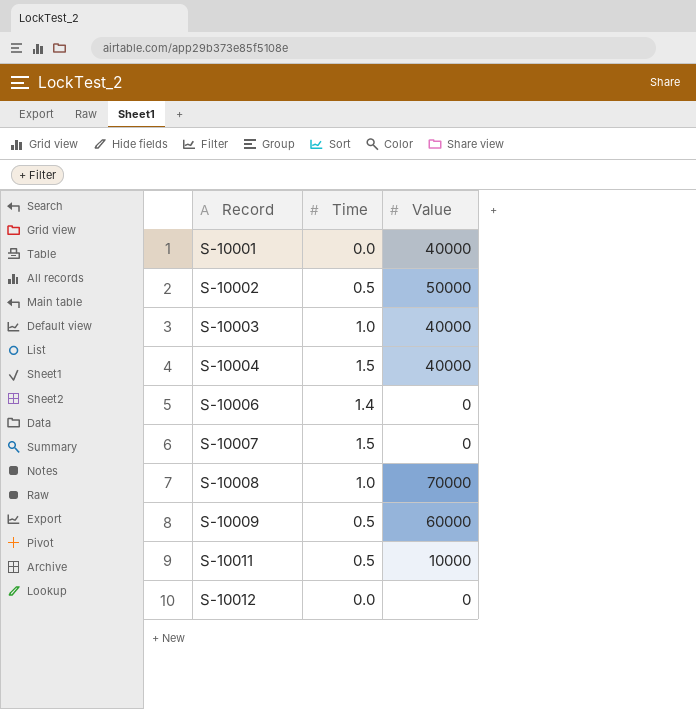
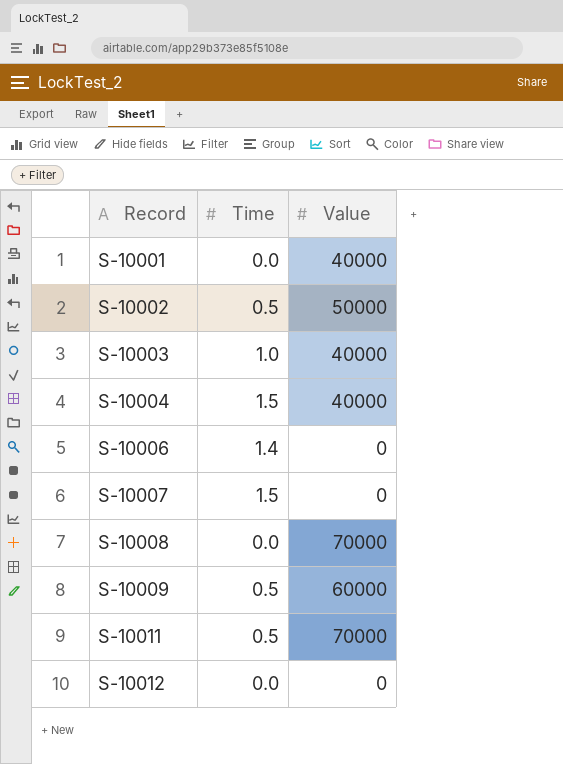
S-10008 | Time: 1.0 -> 0.0
S-10011 | Value: 10000 -> 70000

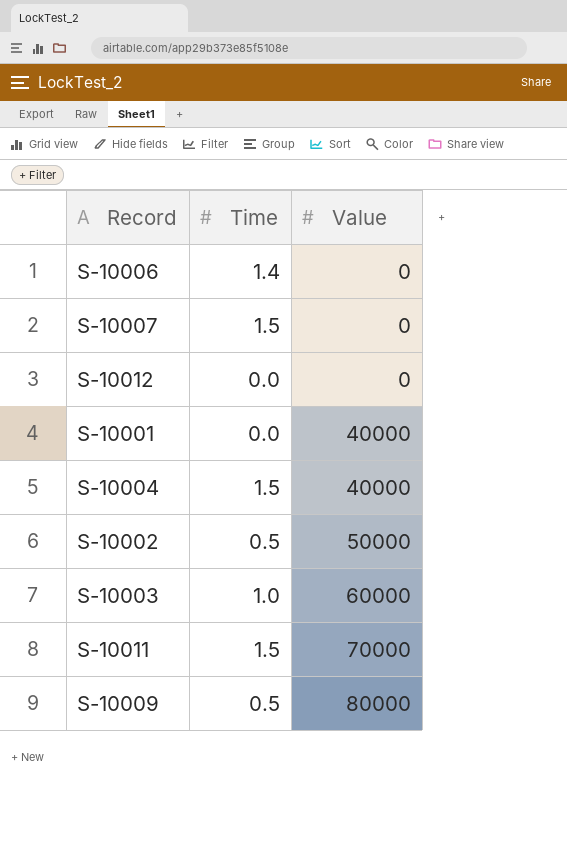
row order: Record ascending -> Value ascending
row S-10008: 0.0 | 70000 -> none
S-10003 | Value: 40000 -> 60000
S-10011 | Time: 0.5 -> 1.5
S-10009 | Value: 60000 -> 80000

